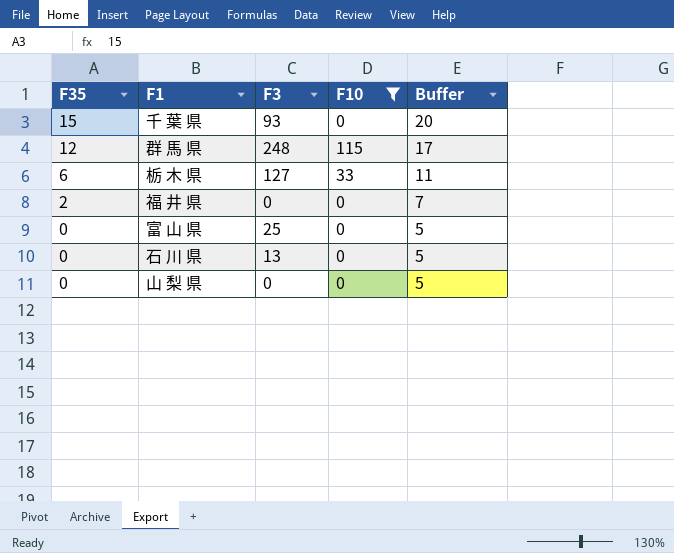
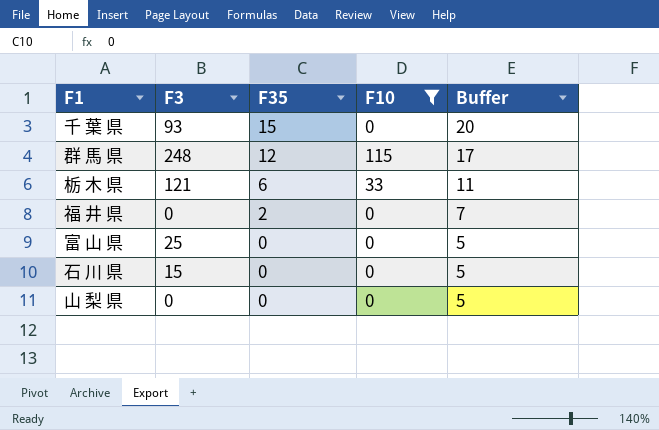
column F35 | position: 1 -> 3
栃 木 県 | F3: 127 -> 121
石 川 県 | F3: 13 -> 15

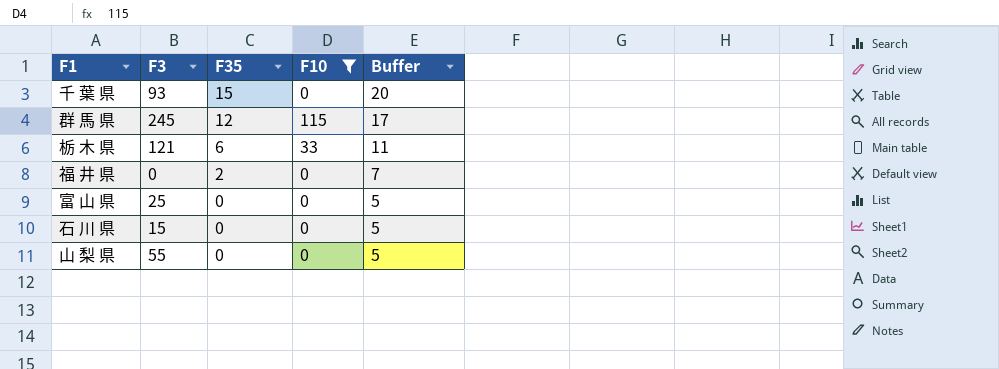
群 馬 県 | F3: 248 -> 245
山 梨 県 | F3: 0 -> 55

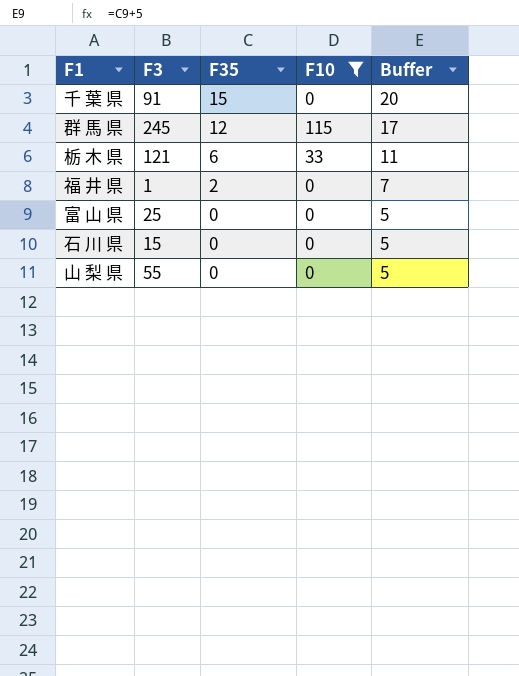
千 葉 県 | F3: 93 -> 91
福 井 県 | F3: 0 -> 1

